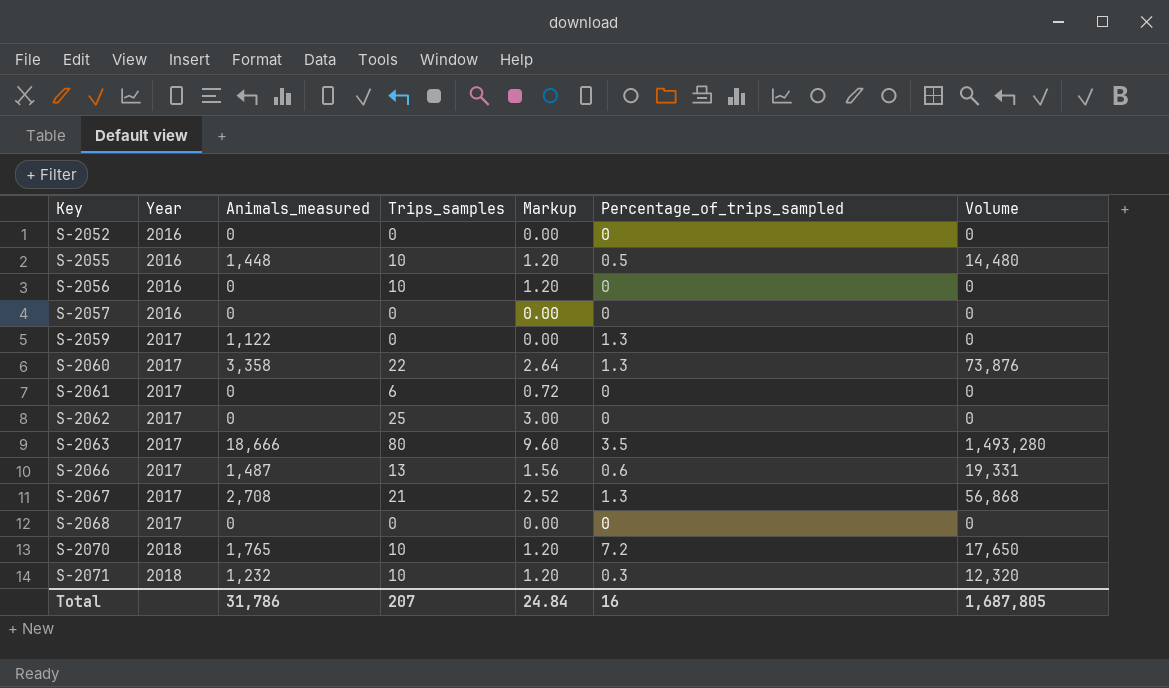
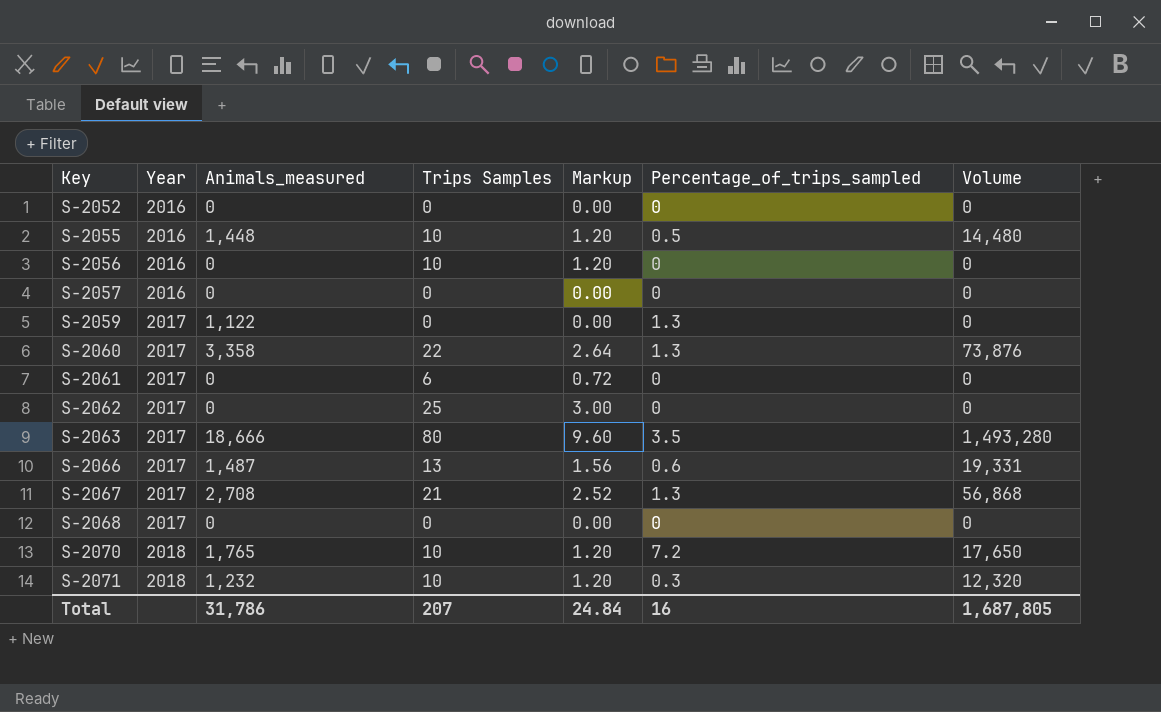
column name: Trips_samples -> Trips Samples

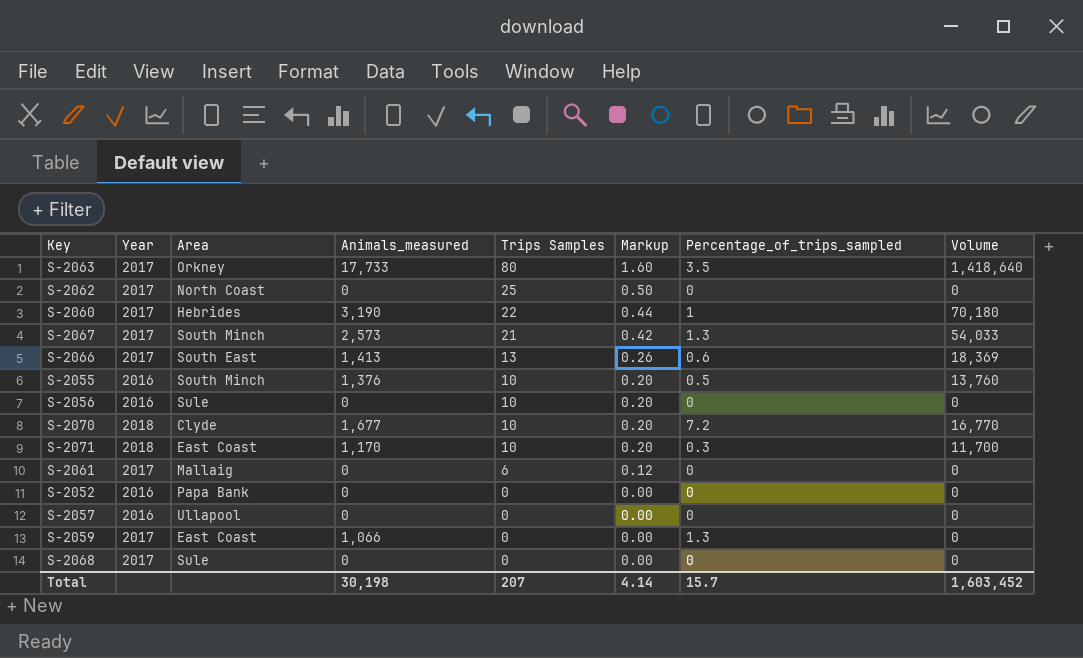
row order: Key ascending -> Trips Samples descending
column Area | position: none -> 3
column Markup | formula: [Trips Samples] * 0.12 -> [Trips Samples] * 0.02
S-2063 | Animals_measured: 18,666 -> 17,733
S-2063 | Volume: 1,493,280 -> 1,418,640
S-2060 | Animals_measured: 3,358 -> 3,190
S-2060 | Percentage_of_trips_sampled: 1.3 -> 1
S-2060 | Volume: 73,876 -> 70,180
S-2067 | Animals_measured: 2,708 -> 2,573
S-2067 | Volume: 56,868 -> 54,033
S-2066 | Animals_measured: 1,487 -> 1,413
S-2066 | Volume: 19,331 -> 18,369
S-2055 | Animals_measured: 1,448 -> 1,376
S-2055 | Volume: 14,480 -> 13,760
S-2070 | Animals_measured: 1,765 -> 1,677
S-2070 | Volume: 17,650 -> 16,770
S-2071 | Animals_measured: 1,232 -> 1,170
S-2071 | Volume: 12,320 -> 11,700
S-2059 | Animals_measured: 1,122 -> 1,066
Total | Animals_measured: 31,786 -> 30,198
Total | Markup: 24.84 -> 4.14
Total | Percentage_of_trips_sampled: 16 -> 15.7
Total | Volume: 1,687,805 -> 1,603,452

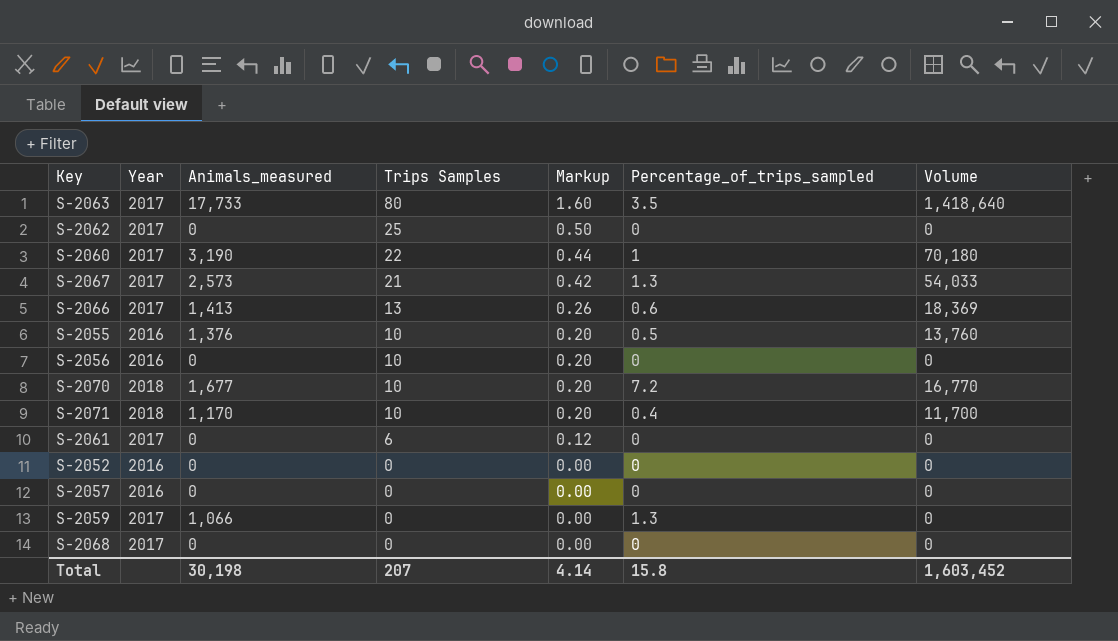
column Area | position: 3 -> none
S-2071 | Percentage_of_trips_sampled: 0.3 -> 0.4
Total | Percentage_of_trips_sampled: 15.7 -> 15.8

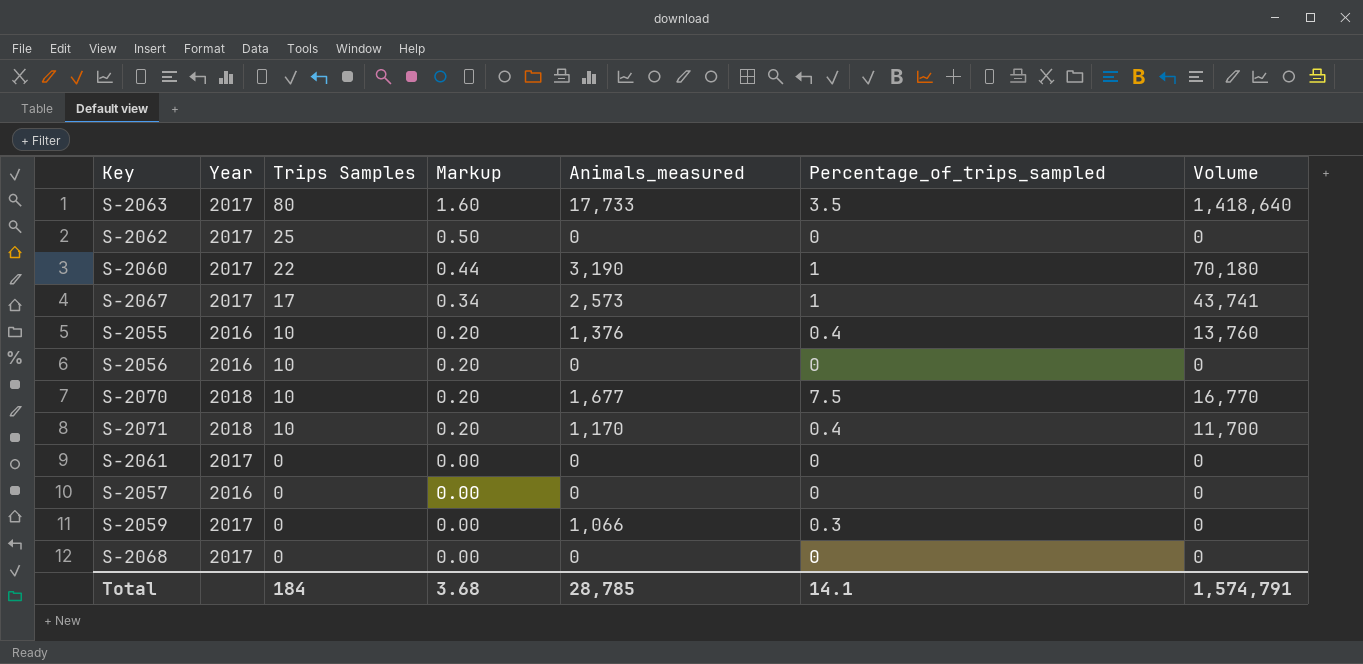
column Animals_measured | position: 3 -> 5
row S-2066: 2017 | 1,413 | 13 | 0.26 | 0.6 | 18,369 -> none
row S-2052: 2016 | 0 | 0 | 0.00 | 0 | 0 -> none
S-2067 | Trips Samples: 21 -> 17
S-2067 | Markup: 0.42 -> 0.34
S-2067 | Percentage_of_trips_sampled: 1.3 -> 1
S-2067 | Volume: 54,033 -> 43,741
S-2055 | Percentage_of_trips_sampled: 0.5 -> 0.4
S-2070 | Percentage_of_trips_sampled: 7.2 -> 7.5
S-2061 | Trips Samples: 6 -> 0
S-2061 | Markup: 0.12 -> 0.00
S-2059 | Percentage_of_trips_sampled: 1.3 -> 0.3
Total | Trips Samples: 207 -> 184
Total | Markup: 4.14 -> 3.68
Total | Animals_measured: 30,198 -> 28,785
Total | Percentage_of_trips_sampled: 15.8 -> 14.1
Total | Volume: 1,603,452 -> 1,574,791

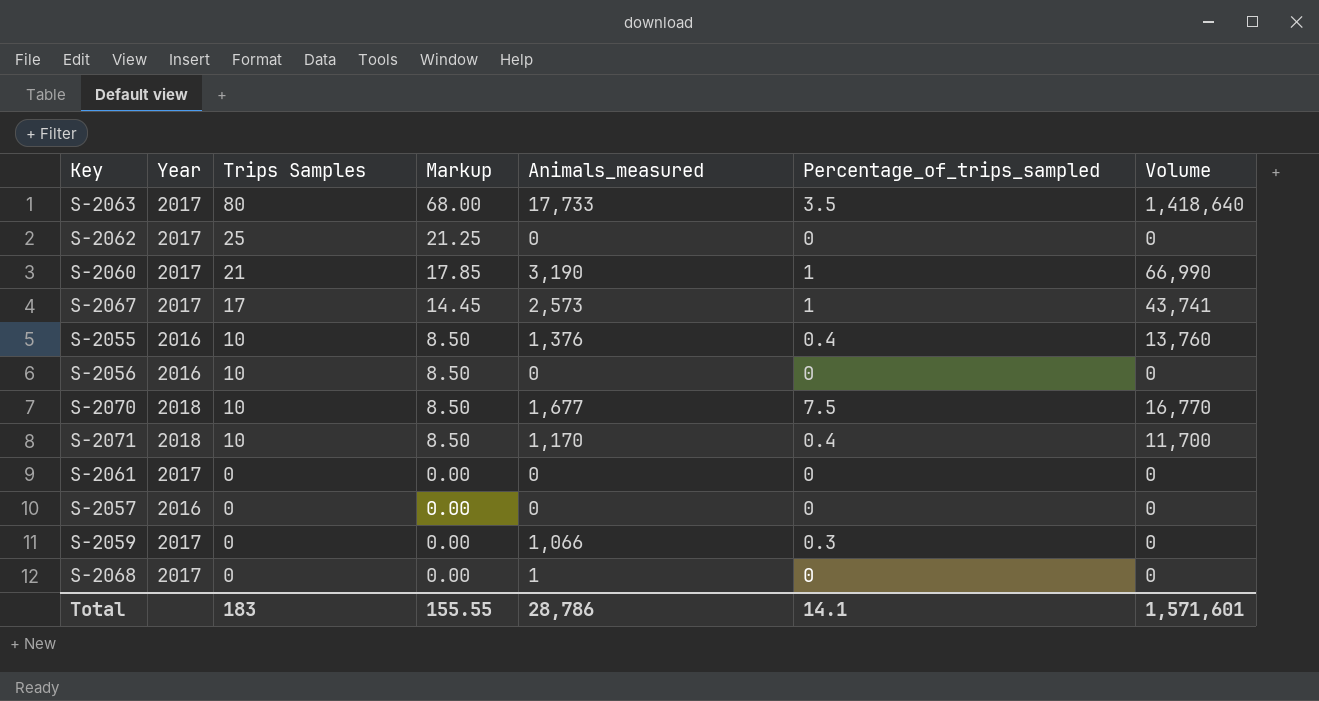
column Markup | formula: [Trips Samples] * 0.02 -> [Trips Samples] * 0.85
S-2060 | Trips Samples: 22 -> 21
S-2060 | Volume: 70,180 -> 66,990
S-2068 | Animals_measured: 0 -> 1
Total | Trips Samples: 184 -> 183
Total | Markup: 3.68 -> 155.55
Total | Animals_measured: 28,785 -> 28,786
Total | Volume: 1,574,791 -> 1,571,601

